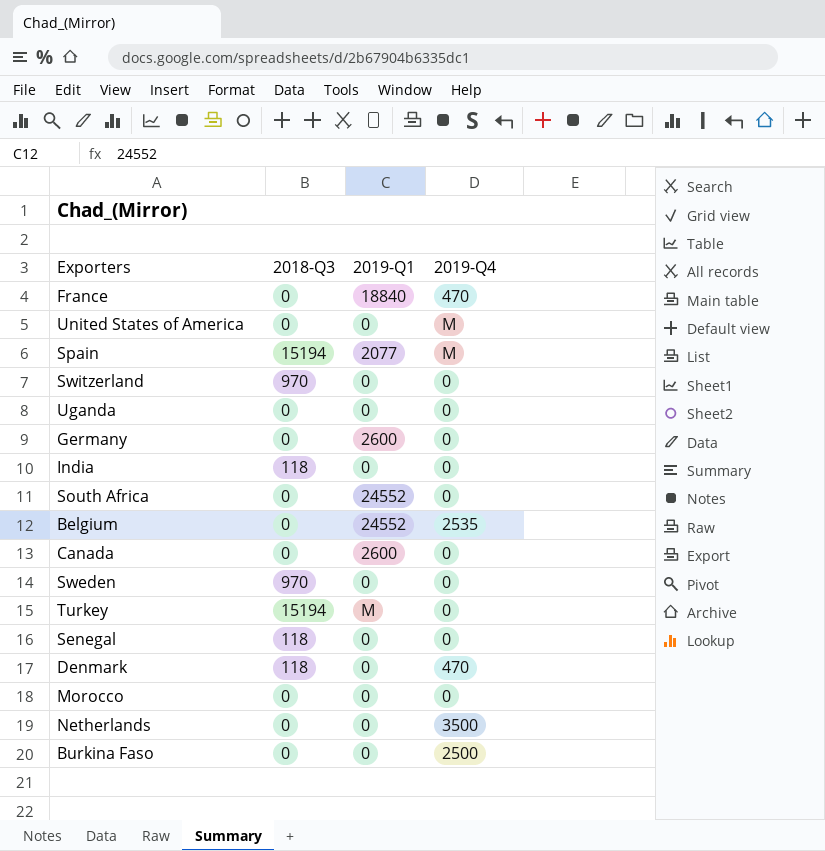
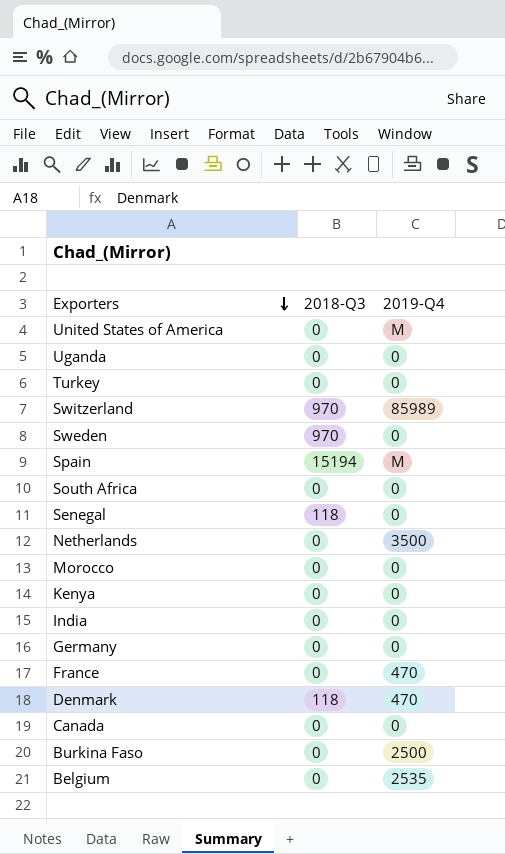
row order: none -> Exporters descending
column 2019-Q1 | position: 3 -> none
Turkey | 2018-Q3: 15194 -> 0
Switzerland | 2019-Q4: 0 -> 85989
row Kenya: none -> 0 | 0
India | 2018-Q3: 118 -> 0

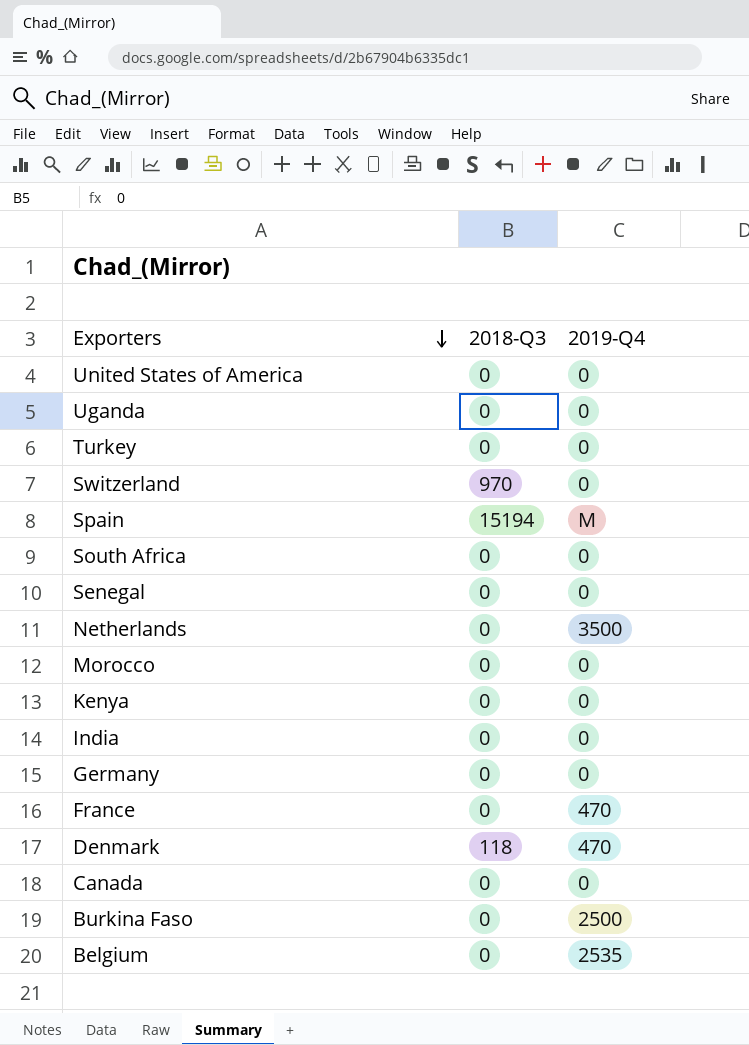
row Sweden: 970 | 0 -> none
United States of America | 2019-Q4: M -> 0
Switzerland | 2019-Q4: 85989 -> 0
Senegal | 2018-Q3: 118 -> 0

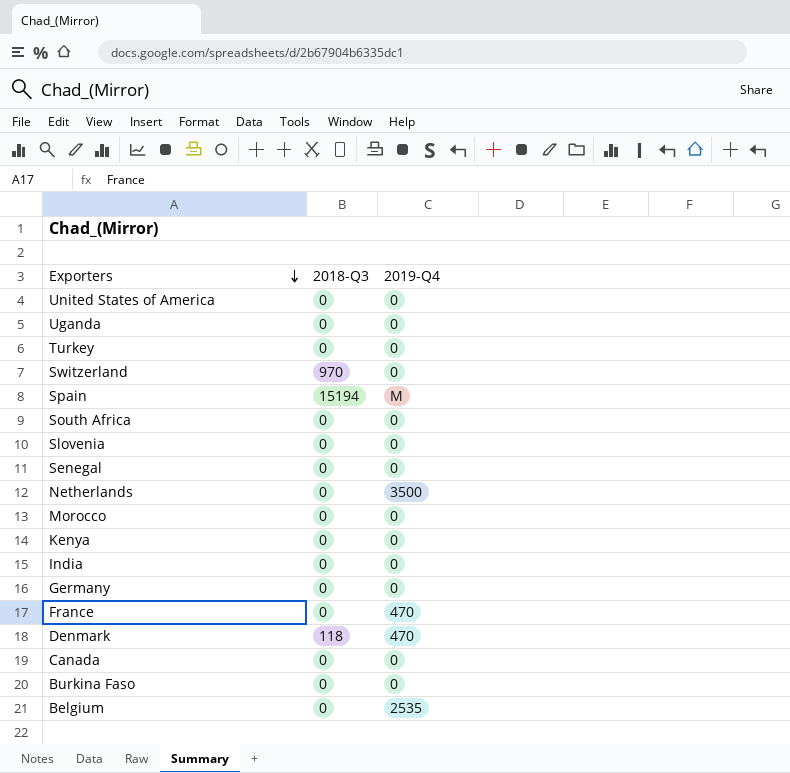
row Slovenia: none -> 0 | 0
Burkina Faso | 2019-Q4: 2500 -> 0

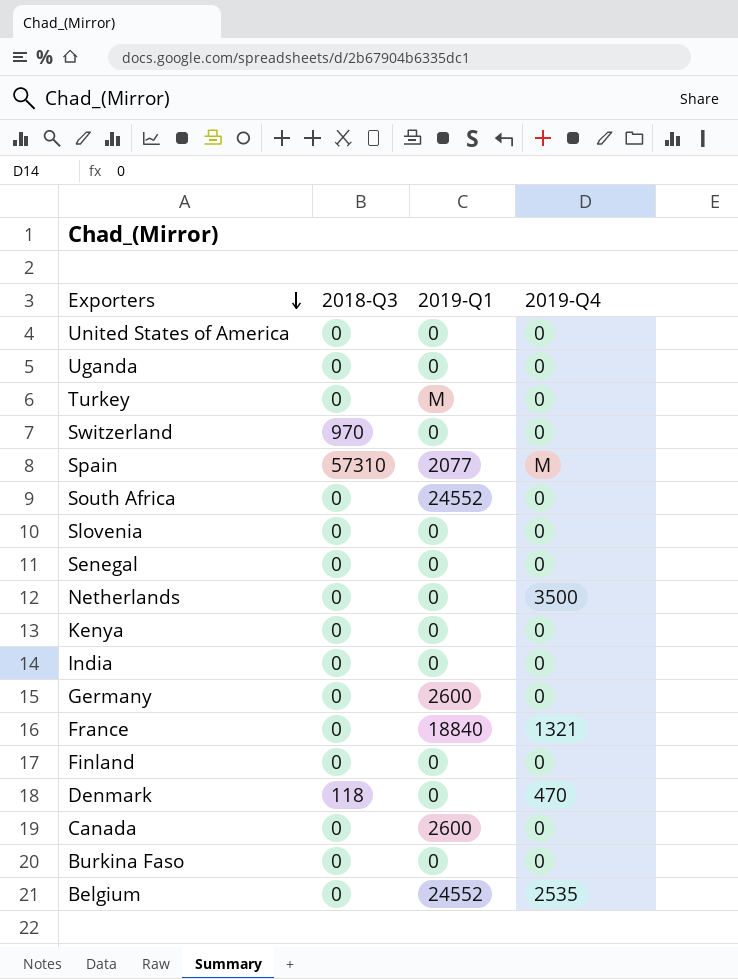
column 2019-Q1 | position: none -> 3
row Morocco: 0 | 0 -> none
Spain | 2018-Q3: 15194 -> 57310
France | 2019-Q4: 470 -> 1321
row Finland: none -> 0 | 0 | 0

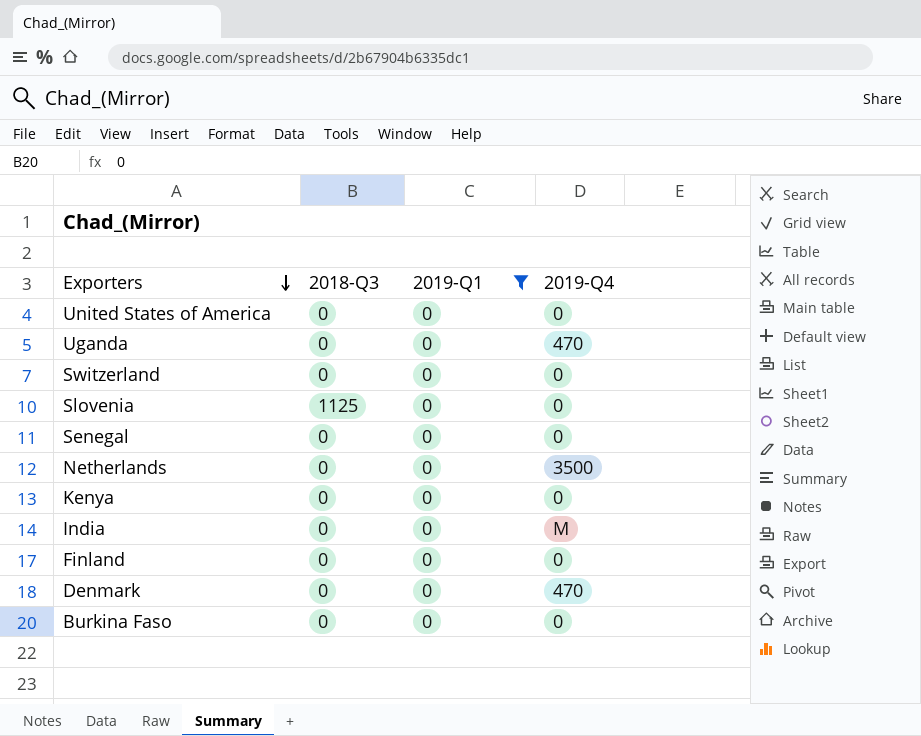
filter: none -> 2019-Q1 = 0
Uganda | 2019-Q4: 0 -> 470
Switzerland | 2018-Q3: 970 -> 0
Slovenia | 2018-Q3: 0 -> 1125
India | 2019-Q4: 0 -> M
Denmark | 2018-Q3: 118 -> 0

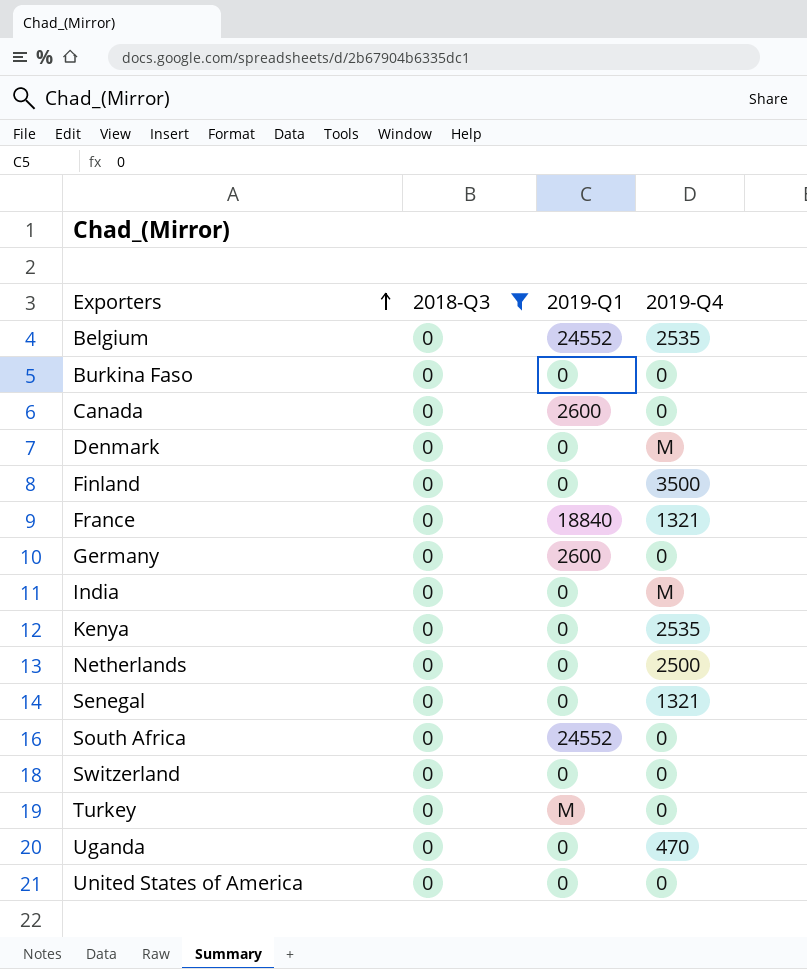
filter: 2019-Q1 = 0 -> 2018-Q3 = 0
row order: Exporters descending -> Exporters ascending
Denmark | 2019-Q4: 470 -> M
Finland | 2019-Q4: 0 -> 3500
Kenya | 2019-Q4: 0 -> 2535
Netherlands | 2019-Q4: 3500 -> 2500
Senegal | 2019-Q4: 0 -> 1321

